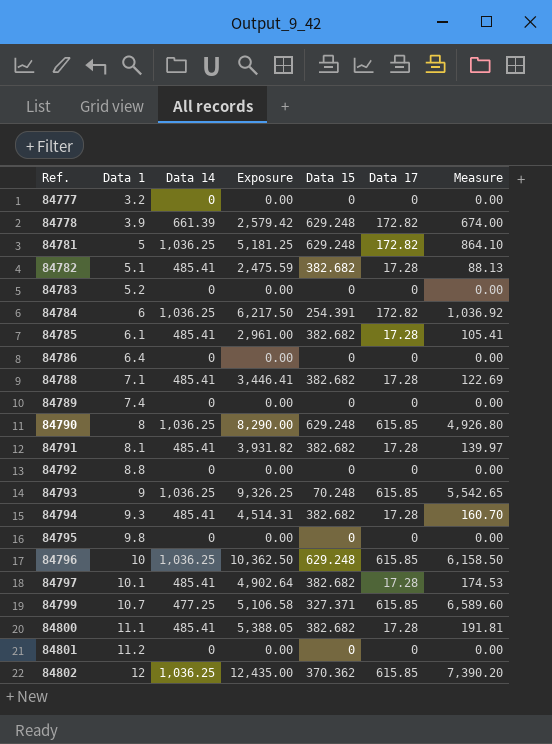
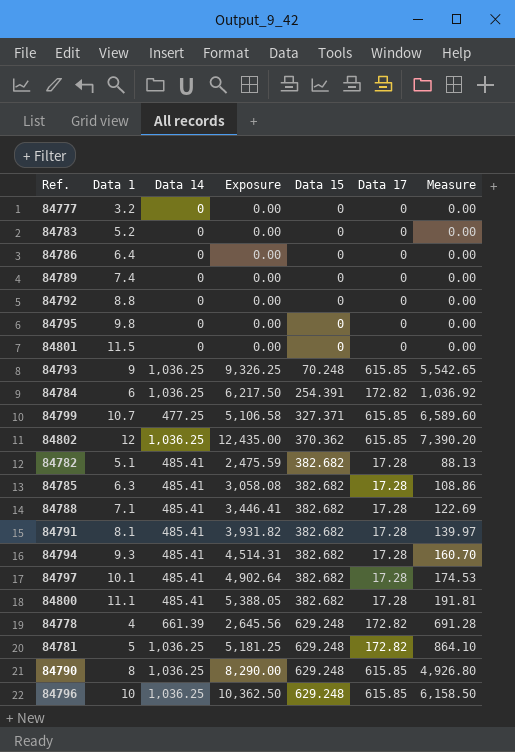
row order: Ref. ascending -> Data 15 ascending
84801 | Data 1: 11.2 -> 11.5
84785 | Data 1: 6.1 -> 6.3
84785 | Exposure: 2,961.00 -> 3,058.08
84785 | Measure: 105.41 -> 108.86
84778 | Data 1: 3.9 -> 4
84778 | Exposure: 2,579.42 -> 2,645.56
84778 | Measure: 674.00 -> 691.28

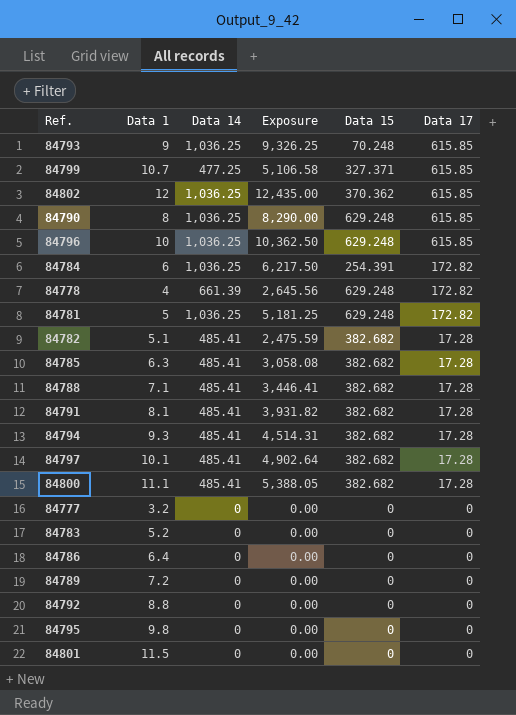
row order: Data 15 ascending -> Data 17 descending
column Measure | formula: [Data 1] * [Data 17] -> none
84789 | Data 1: 7.4 -> 7.2

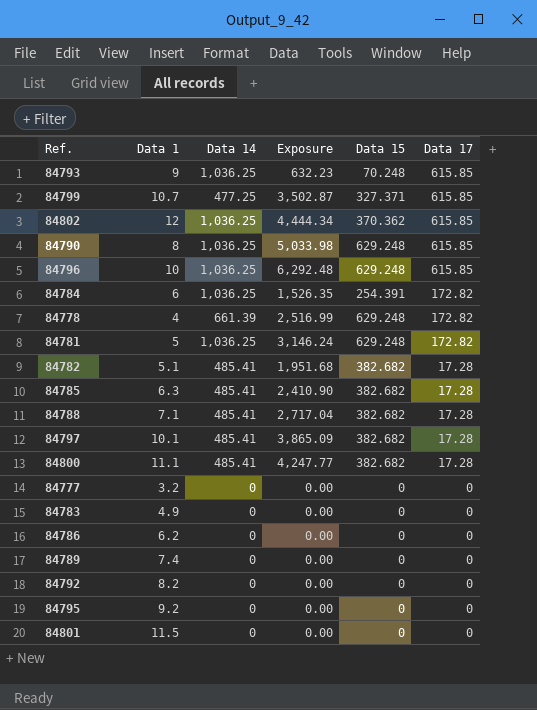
column Exposure | formula: [Data 1] * [Data 14] -> [Data 1] * [Data 15]
row 84791: 8.1 | 485.41 | 3,931.82 | 382.682 | 17.28 -> none
row 84794: 9.3 | 485.41 | 4,514.31 | 382.682 | 17.28 -> none
84783 | Data 1: 5.2 -> 4.9
84786 | Data 1: 6.4 -> 6.2
84789 | Data 1: 7.2 -> 7.4
84792 | Data 1: 8.8 -> 8.2
84795 | Data 1: 9.8 -> 9.2

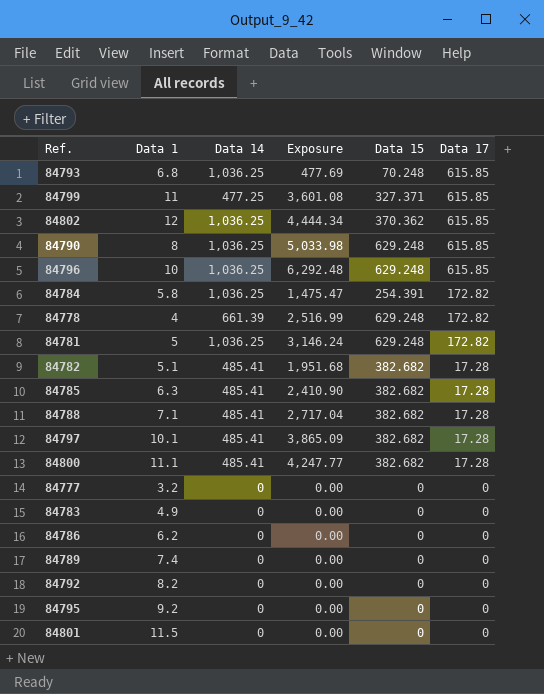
84793 | Data 1: 9 -> 6.8
84793 | Exposure: 632.23 -> 477.69
84799 | Data 1: 10.7 -> 11
84799 | Exposure: 3,502.87 -> 3,601.08
84784 | Data 1: 6 -> 5.8
84784 | Exposure: 1,526.35 -> 1,475.47

